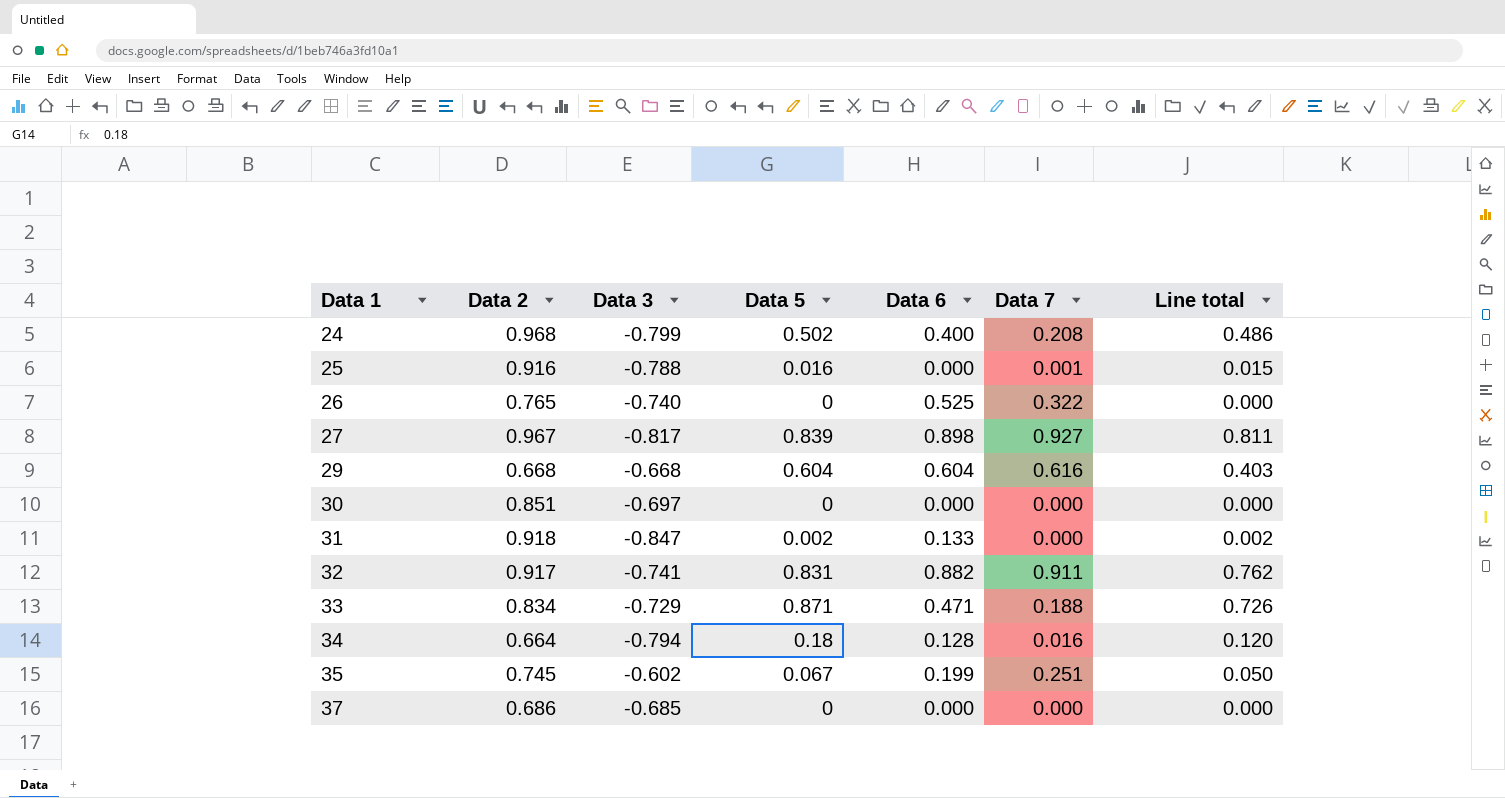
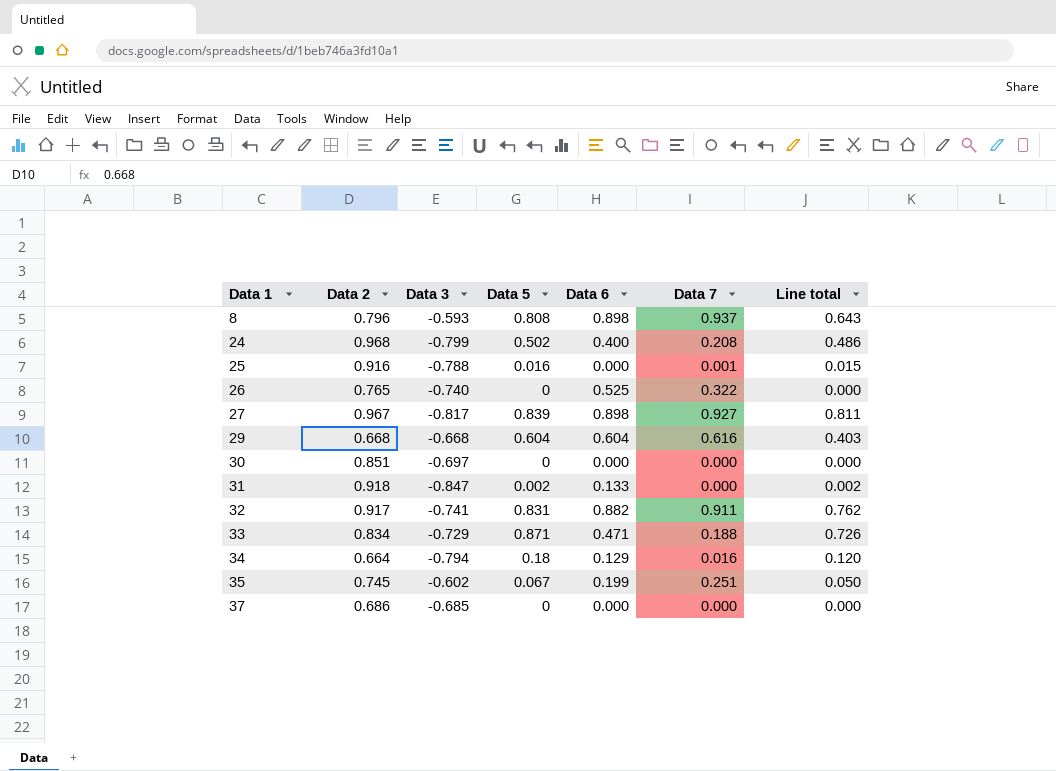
row 8: none -> 0.796 | -0.593 | 0.808 | 0.898 | 0.937 | 0.643
34 | Data 6: 0.128 -> 0.129

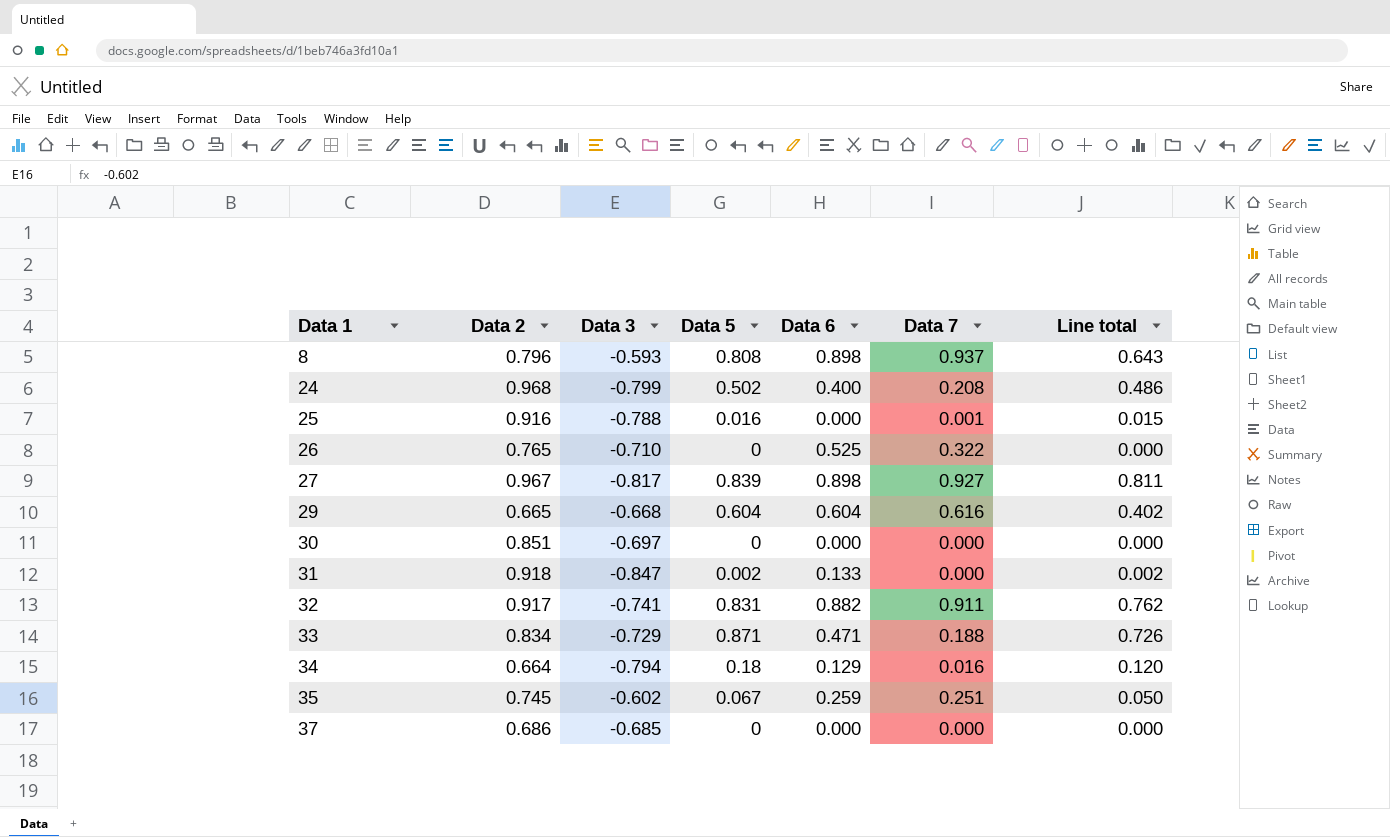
26 | Data 3: -0.740 -> -0.710
29 | Data 2: 0.668 -> 0.665
29 | Line total: 0.403 -> 0.402
35 | Data 6: 0.199 -> 0.259

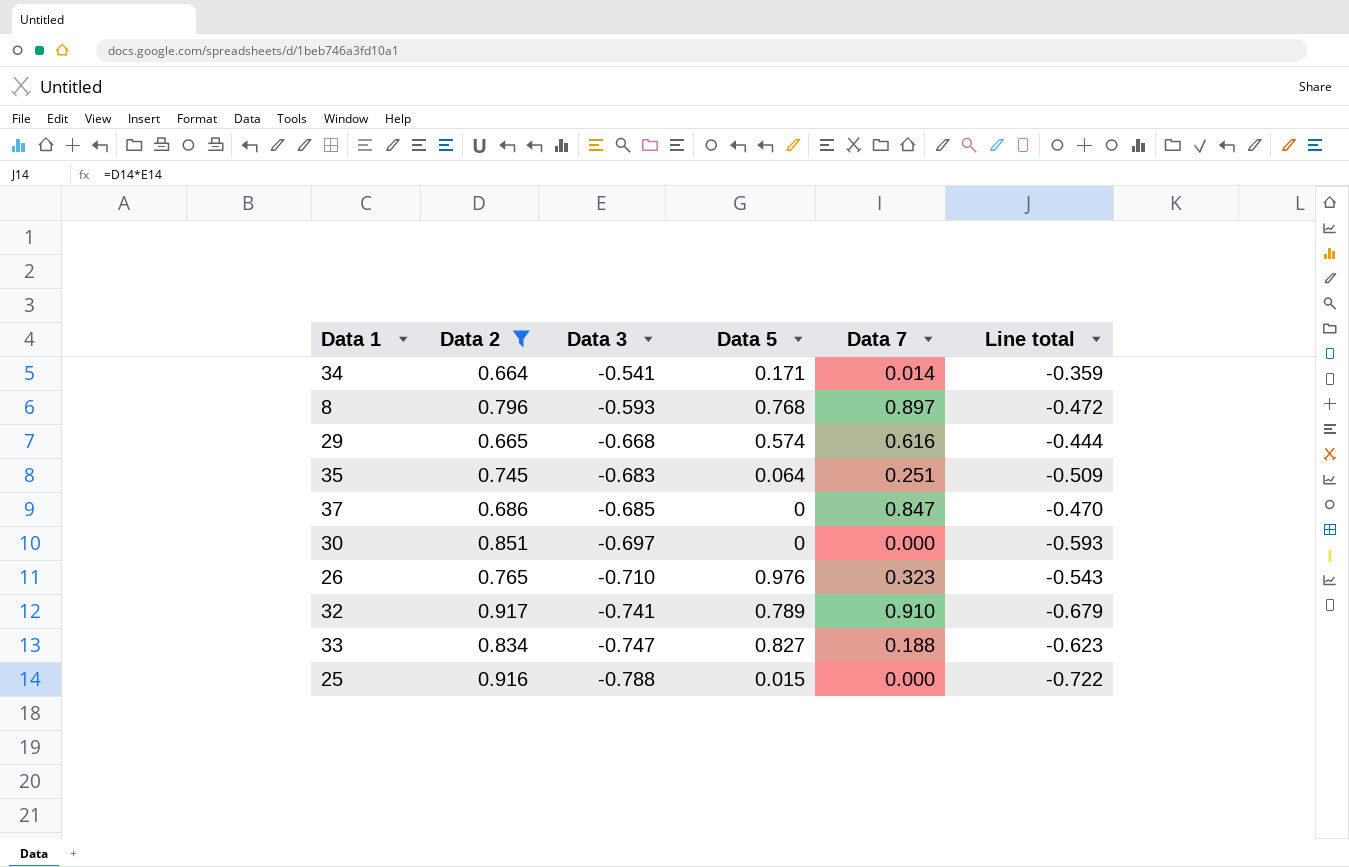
filter: none -> Data 2 <= 0.917
row order: Data 1 ascending -> Data 3 descending
column Data 6 | position: 5 -> none
column Line total | formula: [Data 2] * [Data 5] -> [Data 2] * [Data 3]
34 | Data 3: -0.794 -> -0.541
34 | Data 5: 0.18 -> 0.171
34 | Data 7: 0.016 -> 0.014
8 | Data 5: 0.808 -> 0.768
8 | Data 7: 0.937 -> 0.897
29 | Data 5: 0.604 -> 0.574
35 | Data 3: -0.602 -> -0.683
35 | Data 5: 0.067 -> 0.064
37 | Data 7: 0.000 -> 0.847
26 | Data 5: 0 -> 0.976
26 | Data 7: 0.322 -> 0.323
32 | Data 5: 0.831 -> 0.789
32 | Data 7: 0.911 -> 0.910
33 | Data 3: -0.729 -> -0.747
33 | Data 5: 0.871 -> 0.827
25 | Data 5: 0.016 -> 0.015
25 | Data 7: 0.001 -> 0.000

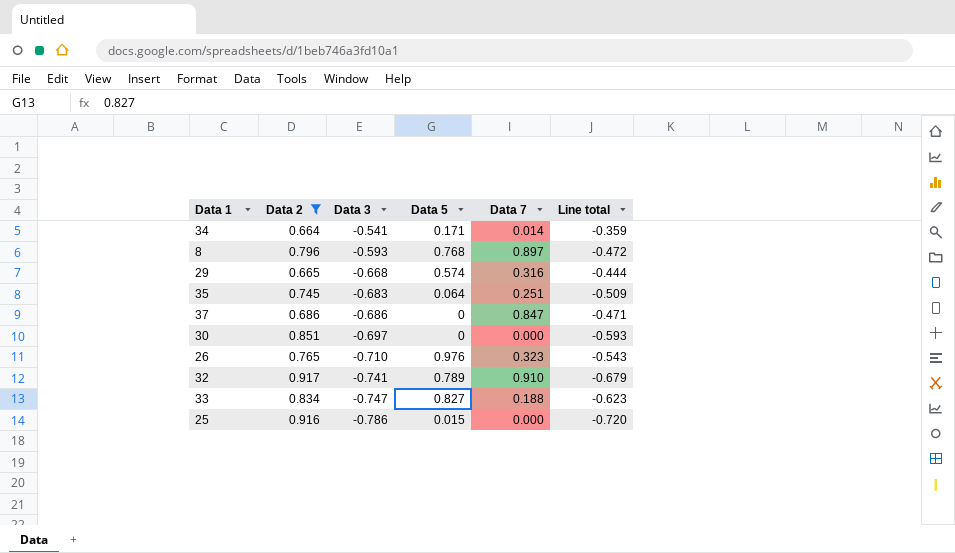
29 | Data 7: 0.616 -> 0.316
37 | Data 3: -0.685 -> -0.686
37 | Line total: -0.470 -> -0.471
25 | Data 3: -0.788 -> -0.786
25 | Line total: -0.722 -> -0.720

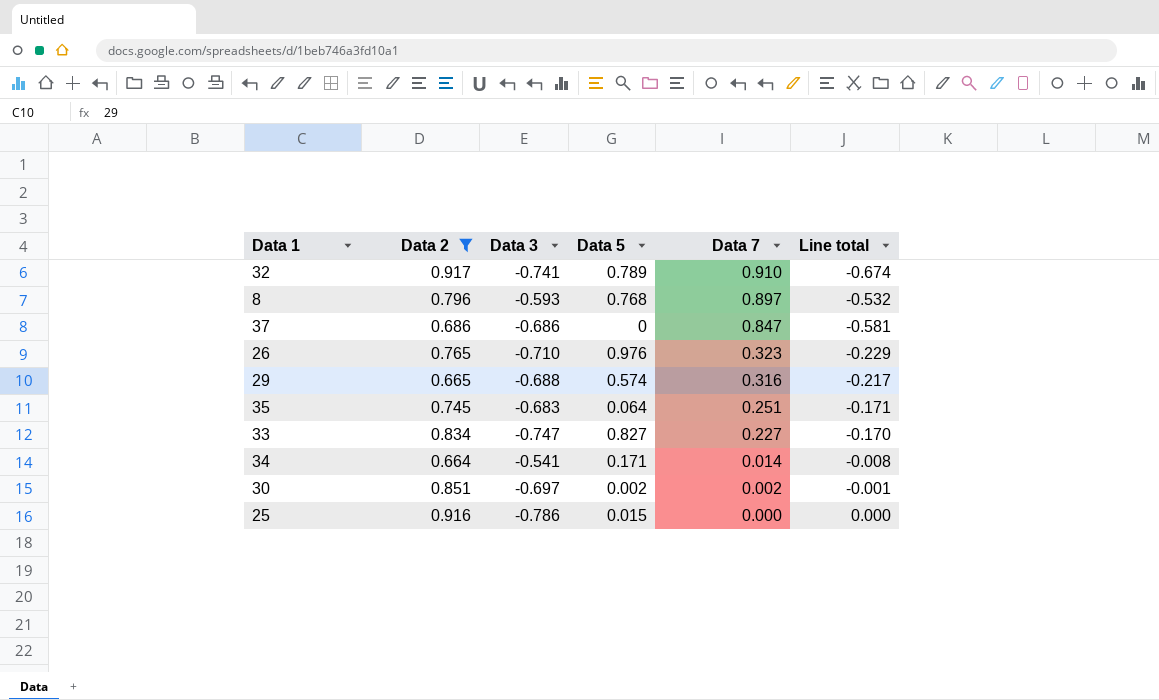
row order: Data 3 descending -> Data 7 descending
column Line total | formula: [Data 2] * [Data 3] -> [Data 3] * [Data 7]
29 | Data 3: -0.668 -> -0.688
33 | Data 7: 0.188 -> 0.227
30 | Data 5: 0 -> 0.002
30 | Data 7: 0.000 -> 0.002

